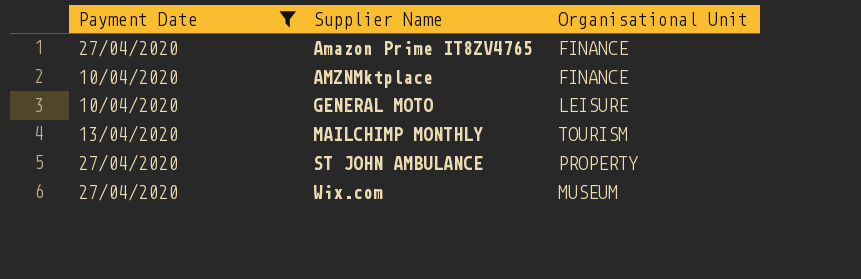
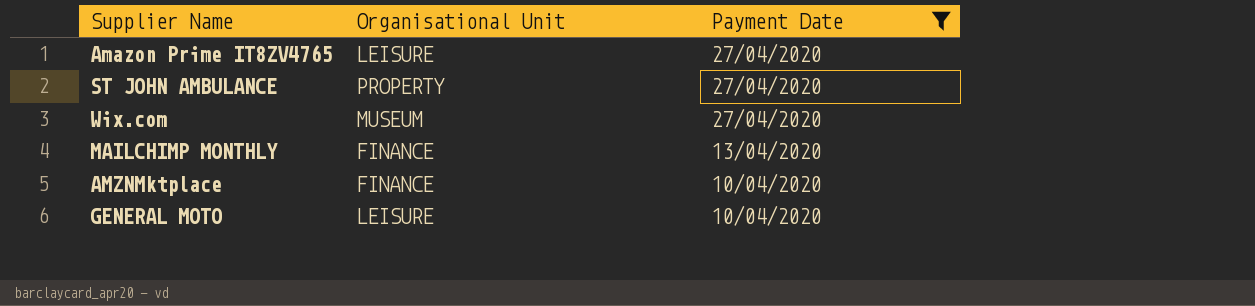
row order: Supplier Name ascending -> Payment Date descending
column Payment Date | position: 1 -> 3
Amazon Prime IT8ZV4765 | Organisational Unit: FINANCE -> LEISURE
MAILCHIMP MONTHLY | Organisational Unit: TOURISM -> FINANCE

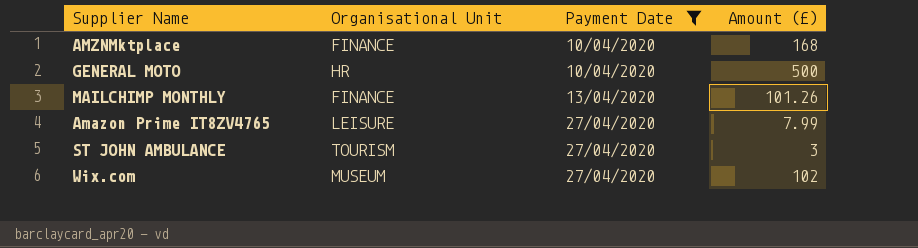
row order: Payment Date descending -> Payment Date ascending
column Amount (£) | position: none -> 4
GENERAL MOTO | Organisational Unit: LEISURE -> HR
ST JOHN AMBULANCE | Organisational Unit: PROPERTY -> TOURISM

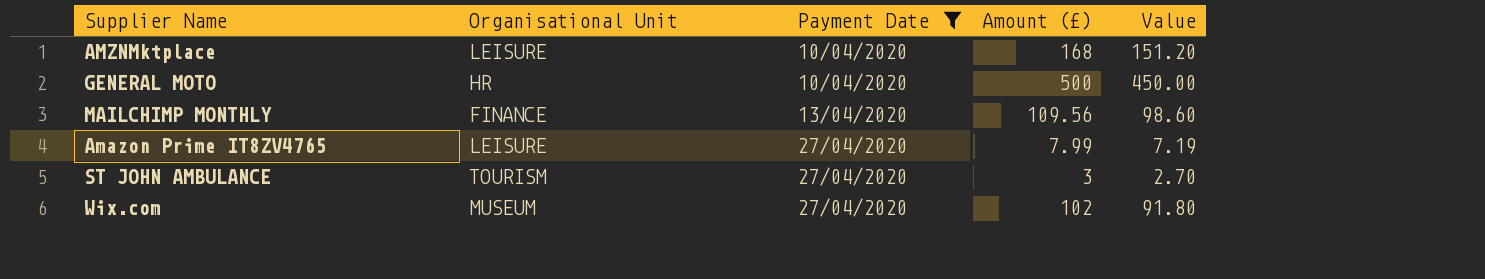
column Value | formula: none -> [Amount (£)] * 0.9
AMZNMktplace | Organisational Unit: FINANCE -> LEISURE
MAILCHIMP MONTHLY | Amount (£): 101.26 -> 109.56

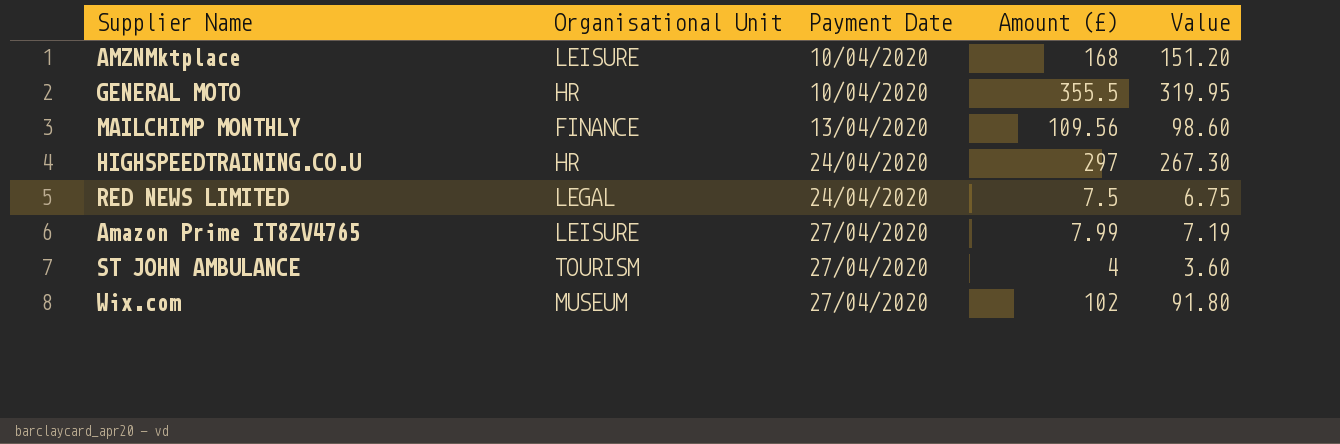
filter: Payment Date != 24/04/2020 -> none
GENERAL MOTO | Amount (£): 500 -> 355.5
GENERAL MOTO | Value: 450.00 -> 319.95
ST JOHN AMBULANCE | Amount (£): 3 -> 4
ST JOHN AMBULANCE | Value: 2.70 -> 3.60

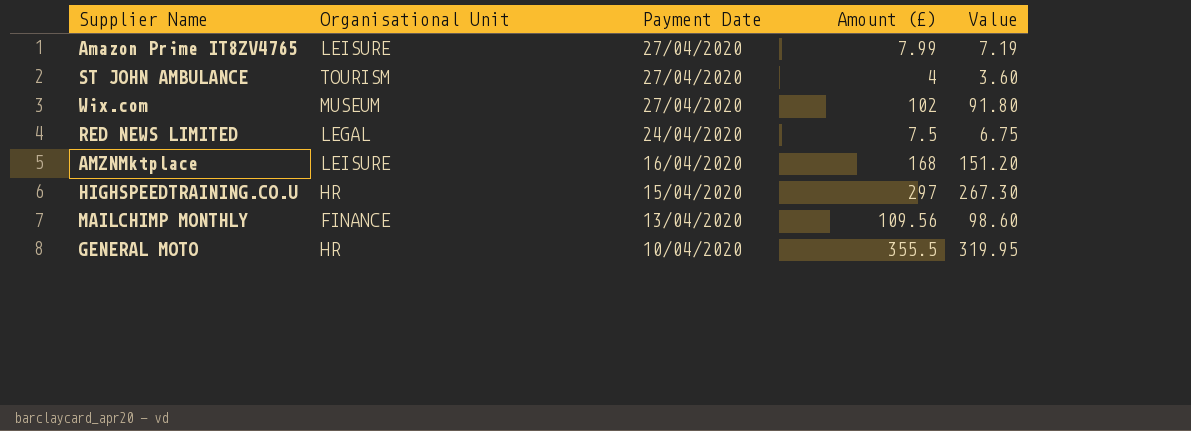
row order: Payment Date ascending -> Payment Date descending
AMZNMktplace | Payment Date: 10/04/2020 -> 16/04/2020
HIGHSPEEDTRAINING.CO.U | Payment Date: 24/04/2020 -> 15/04/2020

